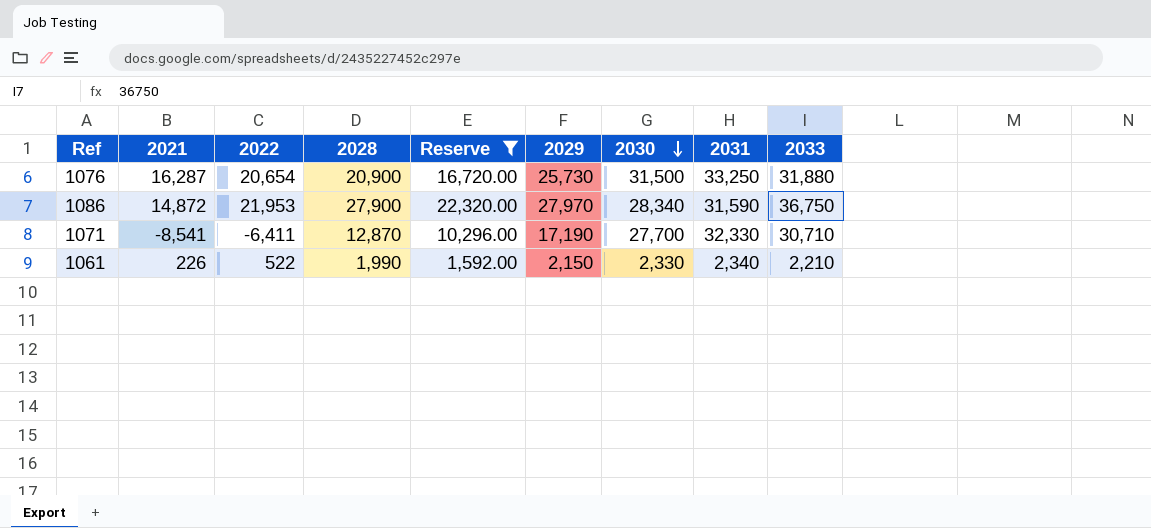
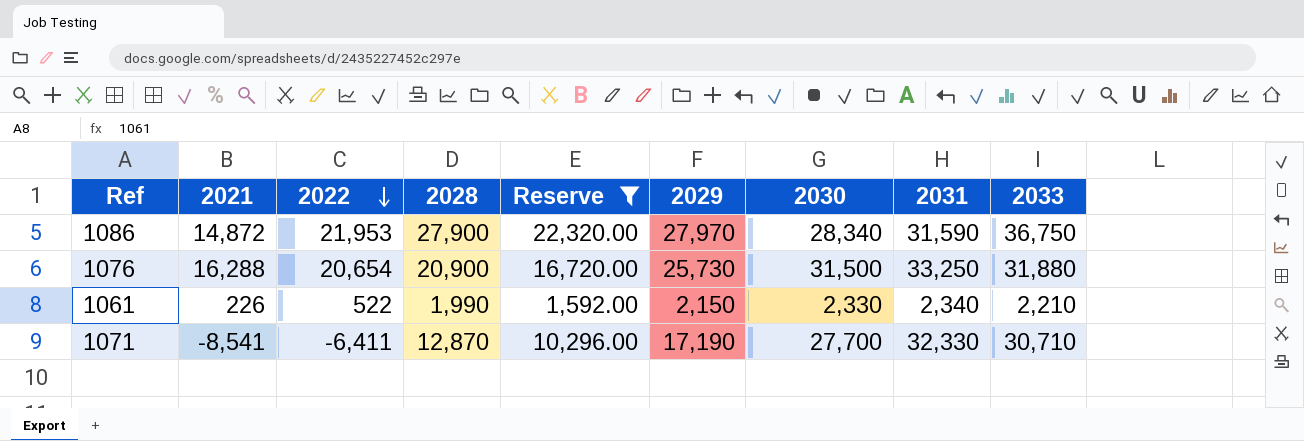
row order: 2030 descending -> 2022 descending
1076 | 2021: 16,287 -> 16,288

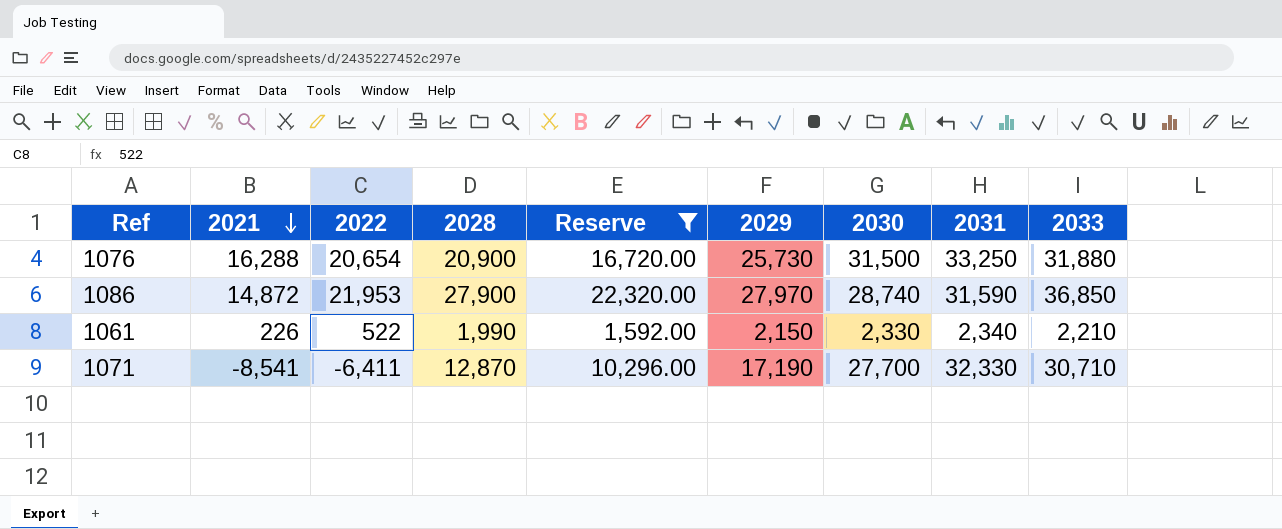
row order: 2022 descending -> 2021 descending
1086 | 2030: 28,340 -> 28,740
1086 | 2033: 36,750 -> 36,850

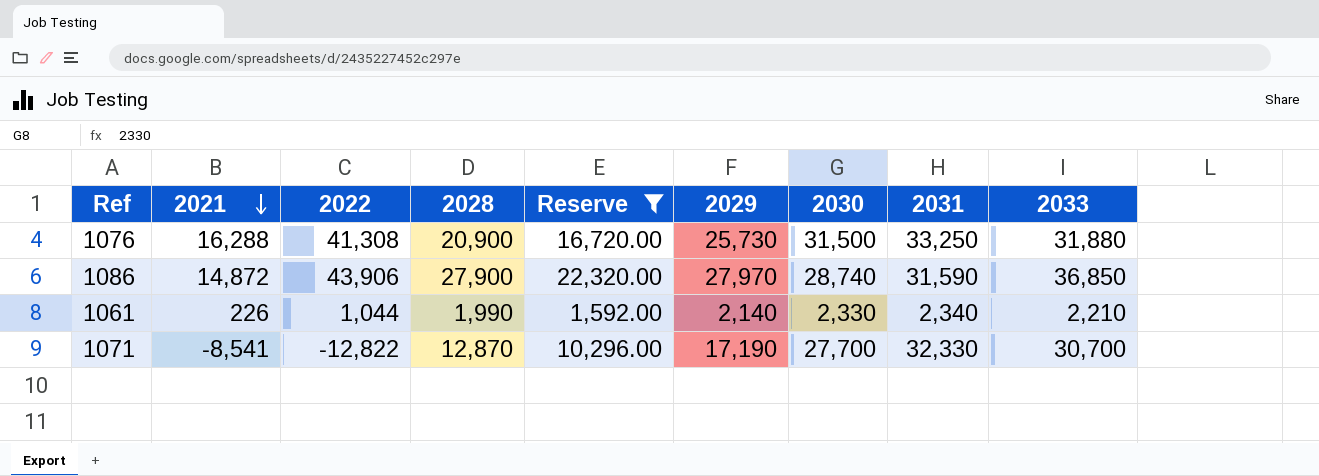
1076 | 2022: 20,654 -> 41,308
1086 | 2022: 21,953 -> 43,906
1061 | 2022: 522 -> 1,044
1061 | 2029: 2,150 -> 2,140
1071 | 2022: -6,411 -> -12,822
1071 | 2033: 30,710 -> 30,700

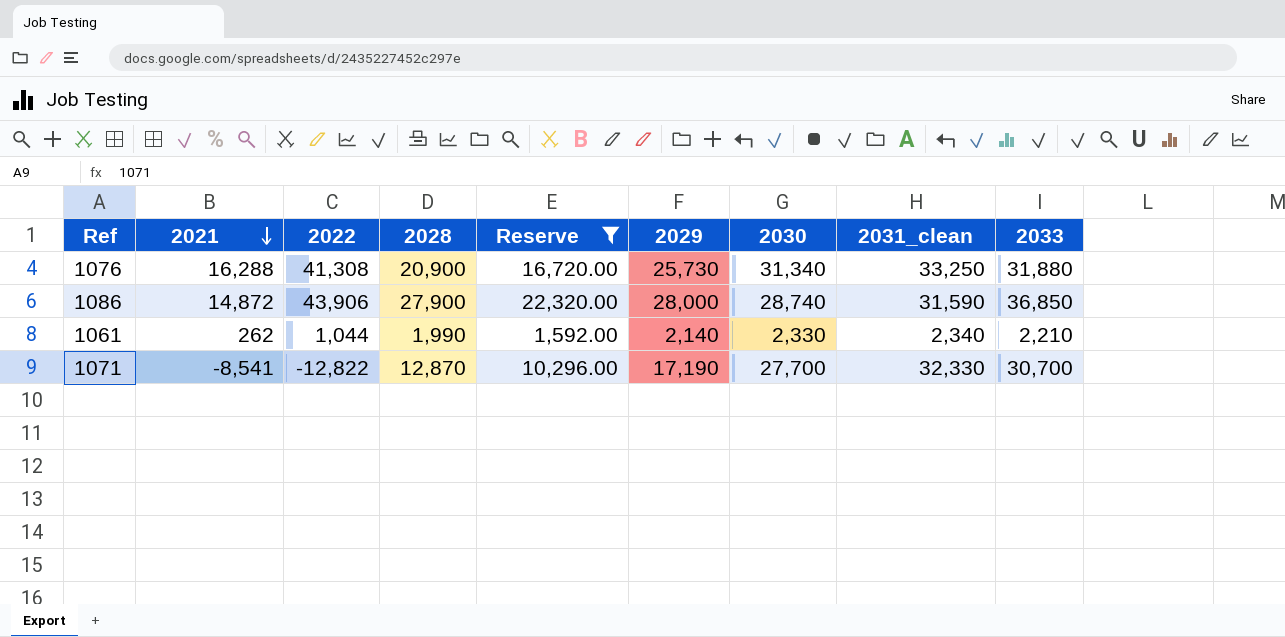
column name: 2031 -> 2031_clean
1076 | 2030: 31,500 -> 31,340
1086 | 2029: 27,970 -> 28,000
1061 | 2021: 226 -> 262

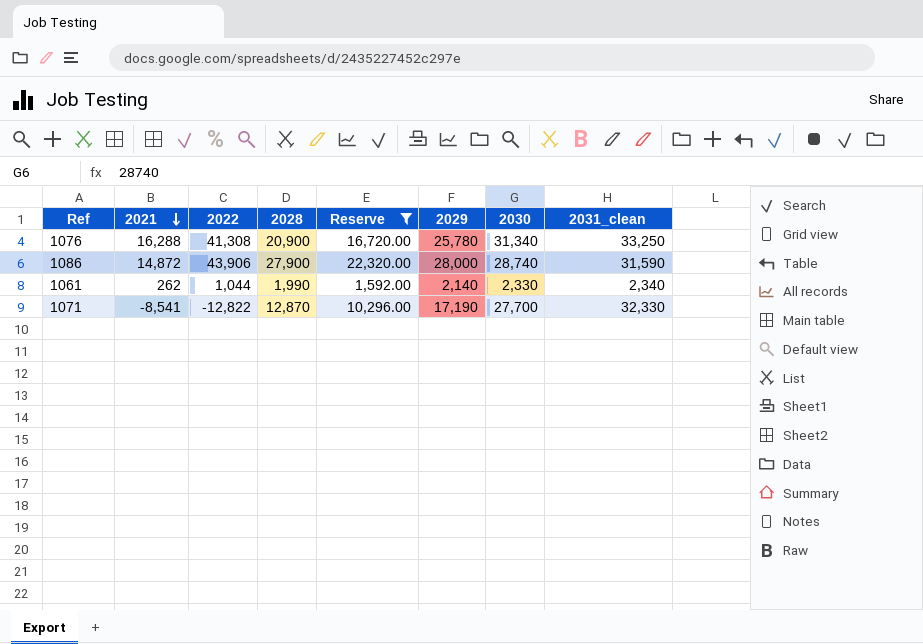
column 2033 | position: 9 -> none
1076 | 2029: 25,730 -> 25,780

